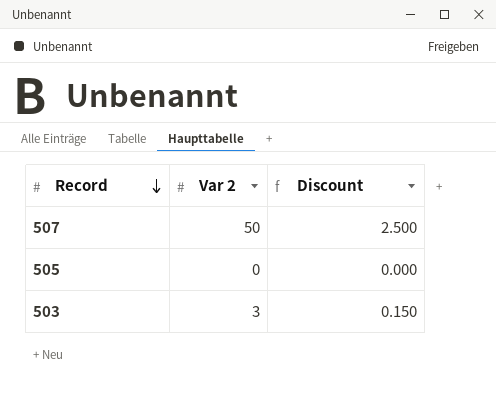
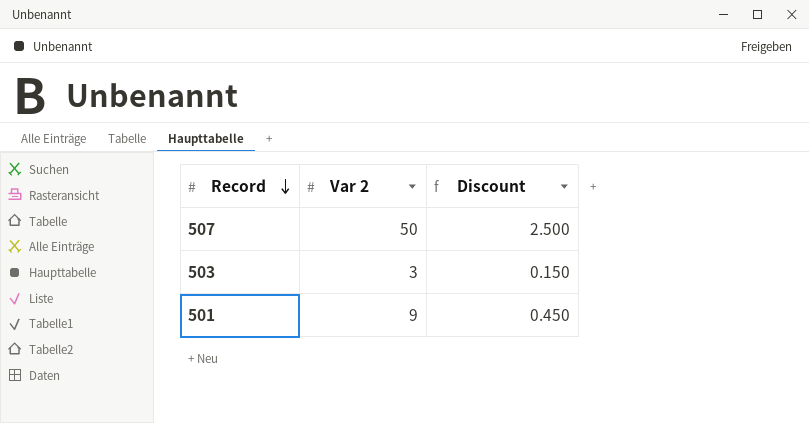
row 505: 0 | 0.000 -> none
row 501: none -> 9 | 0.450

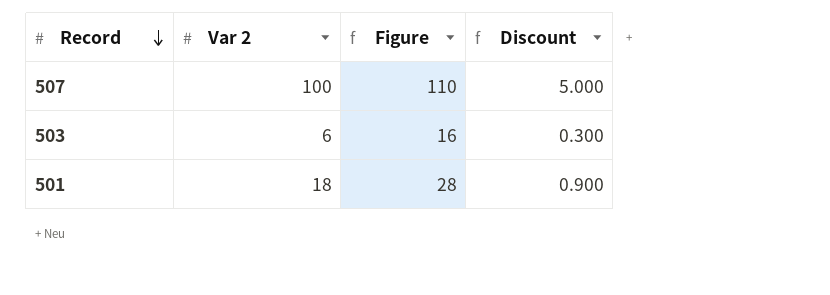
column Figure | formula: none -> [Var 2] + 10
507 | Var 2: 50 -> 100
507 | Discount: 2.500 -> 5.000
503 | Var 2: 3 -> 6
503 | Discount: 0.150 -> 0.300
501 | Var 2: 9 -> 18
501 | Discount: 0.450 -> 0.900

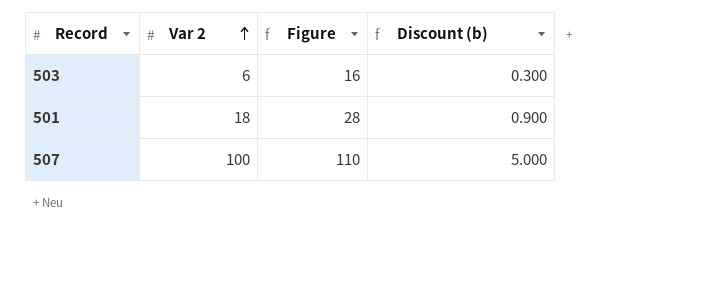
row order: Record descending -> Var 2 ascending
column name: Discount -> Discount (b)

